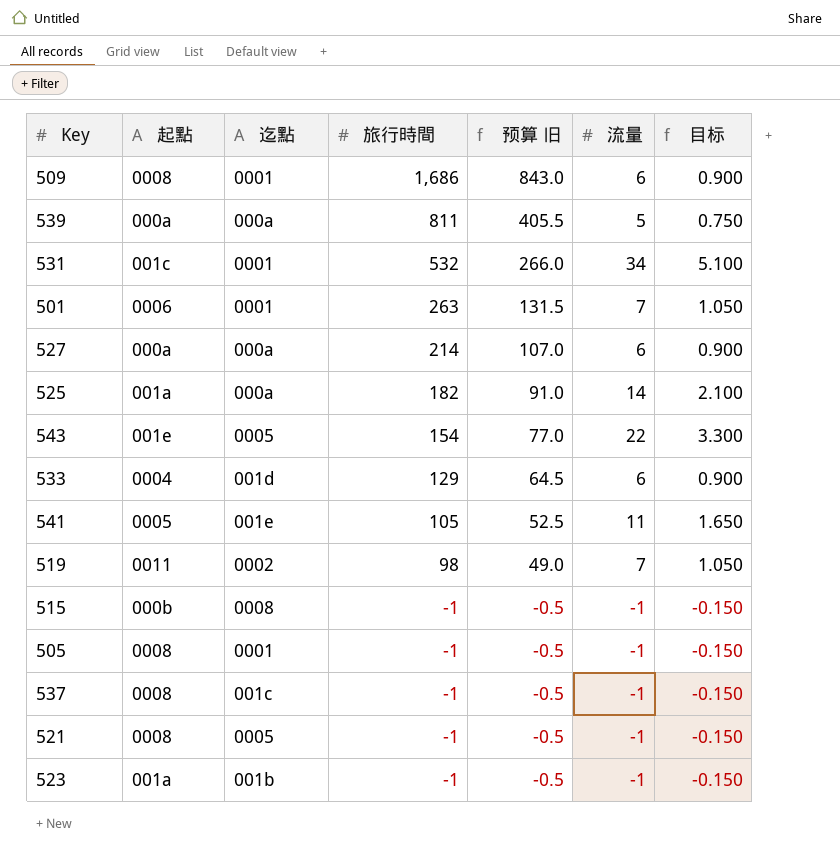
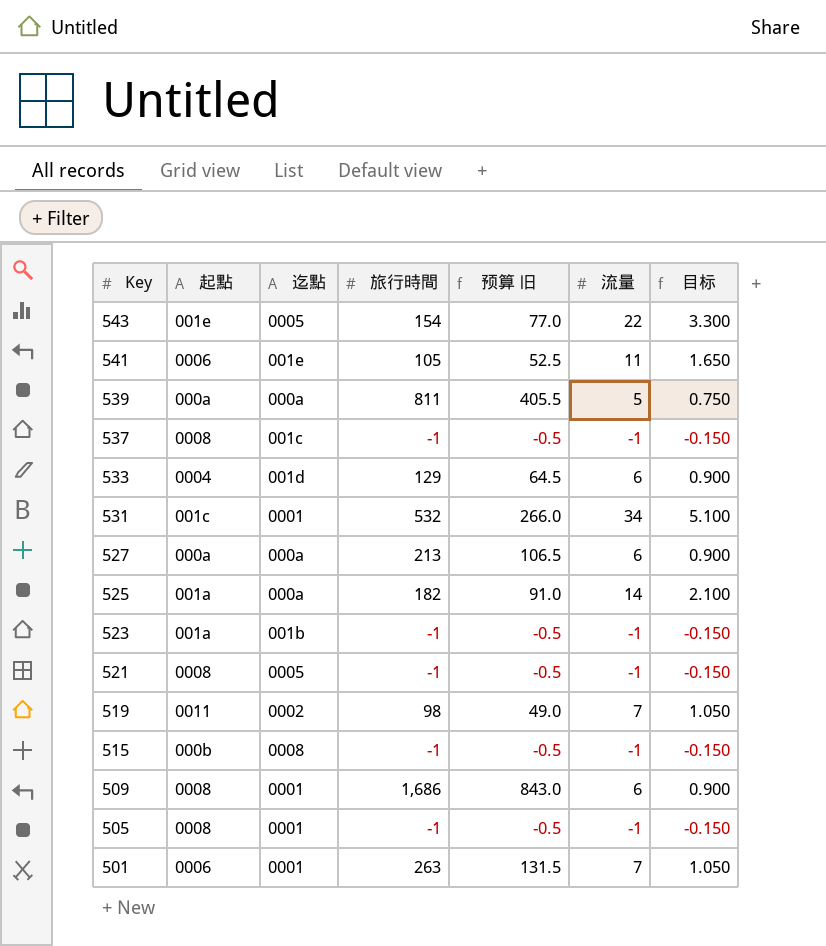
row order: 旅行時間 descending -> Key descending
541 | 起點: 0005 -> 0006
527 | 旅行時間: 214 -> 213
527 | 预算 旧: 107.0 -> 106.5

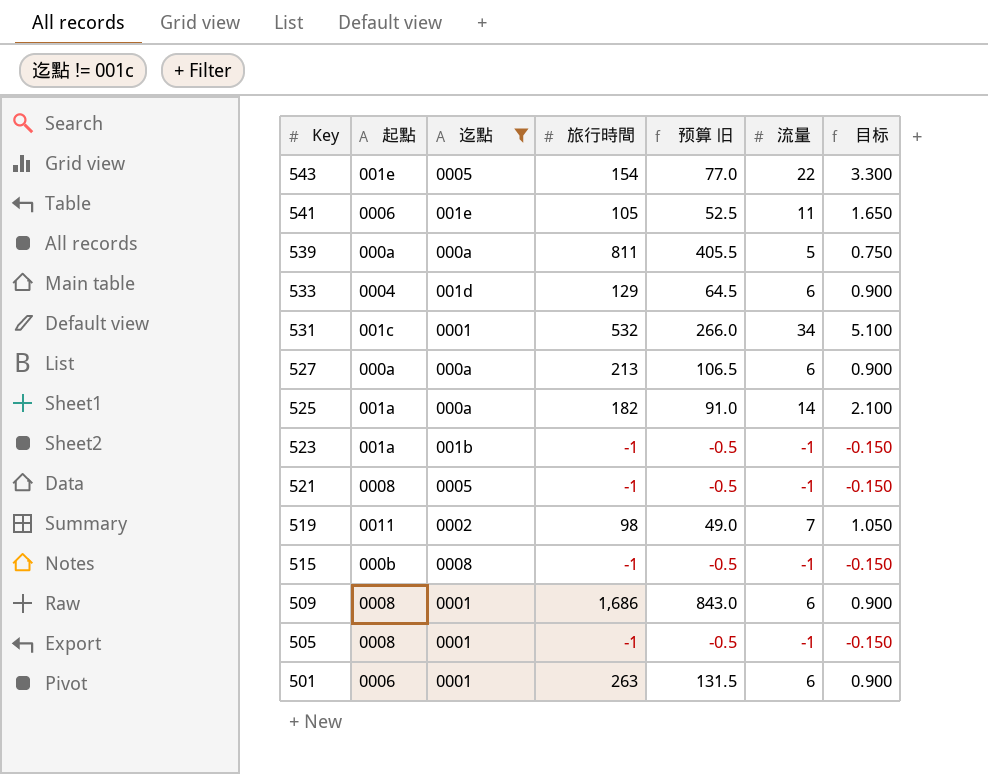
filter: none -> 迄點 != 001c
501 | 流量: 7 -> 6
501 | 目标: 1.050 -> 0.900

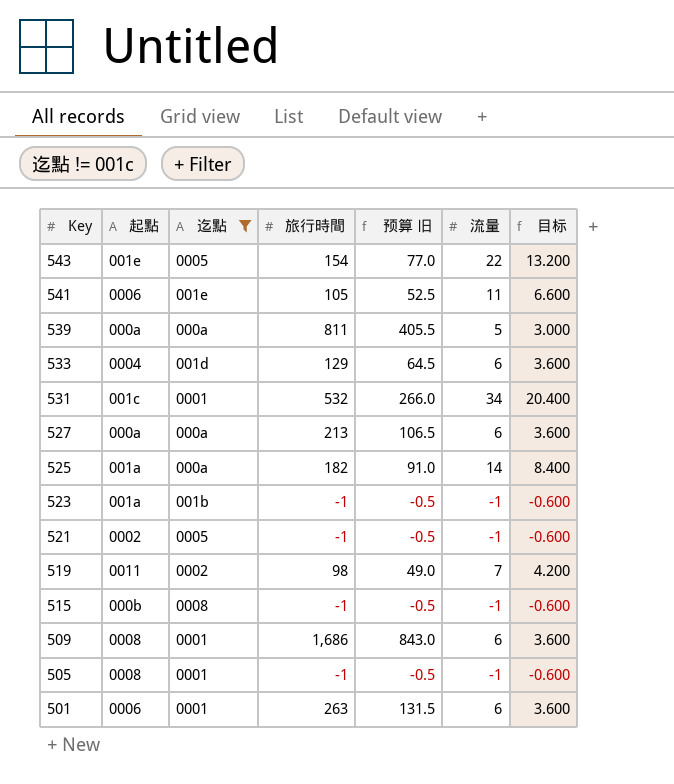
column 目标 | formula: [流量] * 0.15 -> [流量] * 0.6
521 | 起點: 0008 -> 0002

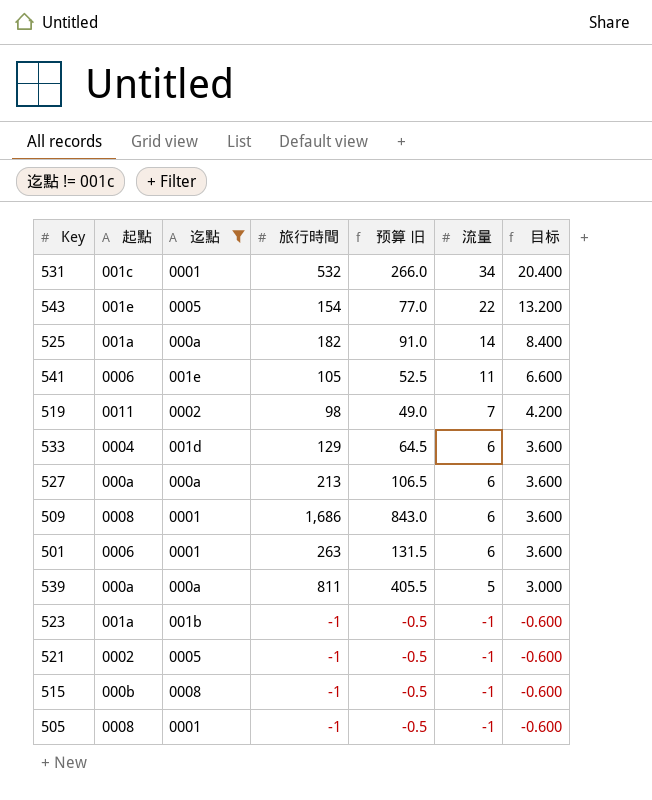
row order: Key descending -> 流量 descending

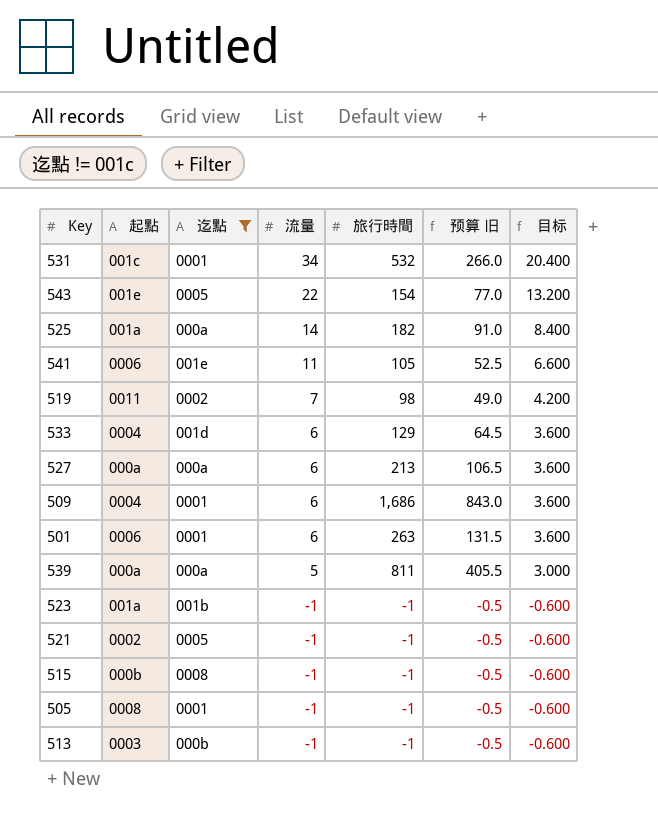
column 流量 | position: 6 -> 4
509 | 起點: 0008 -> 0004
row 513: none -> 0003 | 000b | -1 | -1 | -0.5 | -0.600

